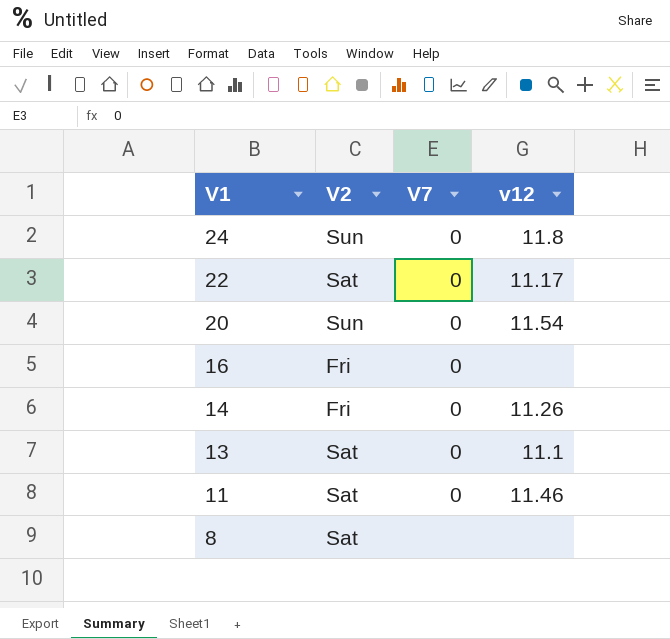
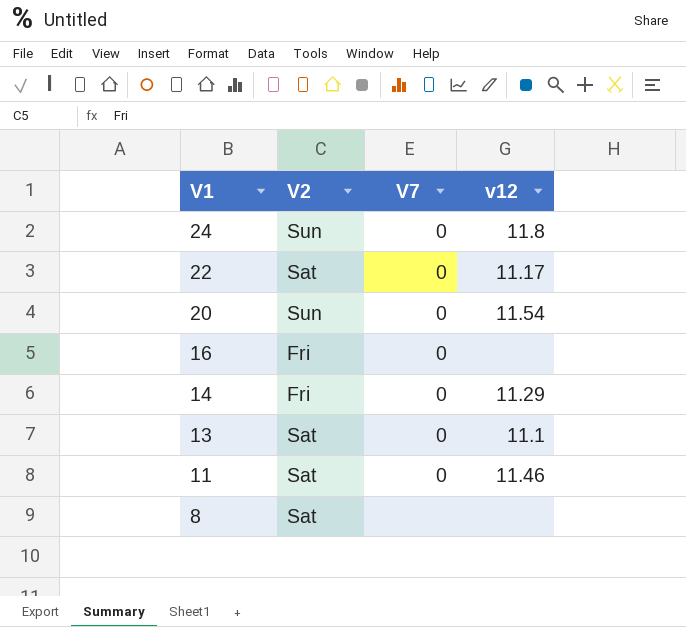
14 | v12: 11.26 -> 11.29

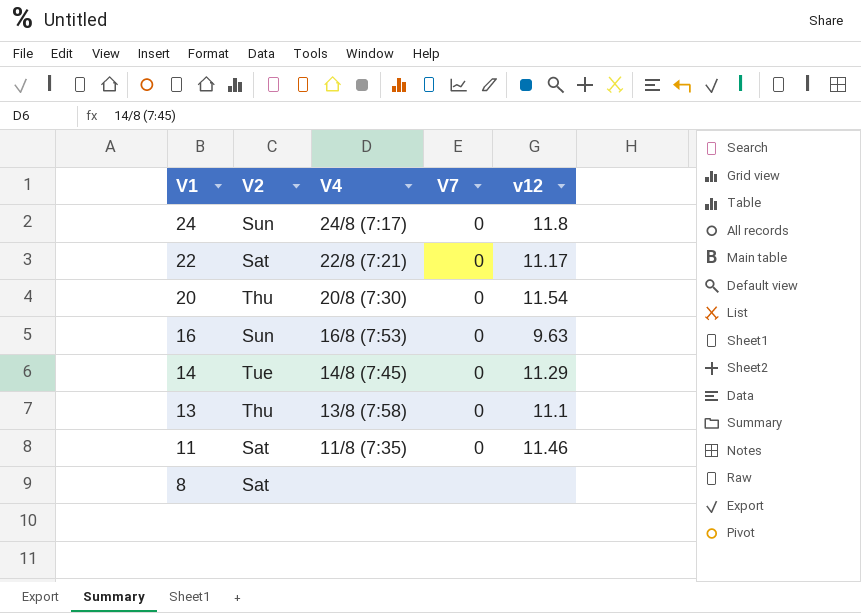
column V4 | position: none -> 3
20 | V2: Sun -> Thu
16 | V2: Fri -> Sun
16 | v12: none -> 9.63
14 | V2: Fri -> Tue
13 | V2: Sat -> Thu

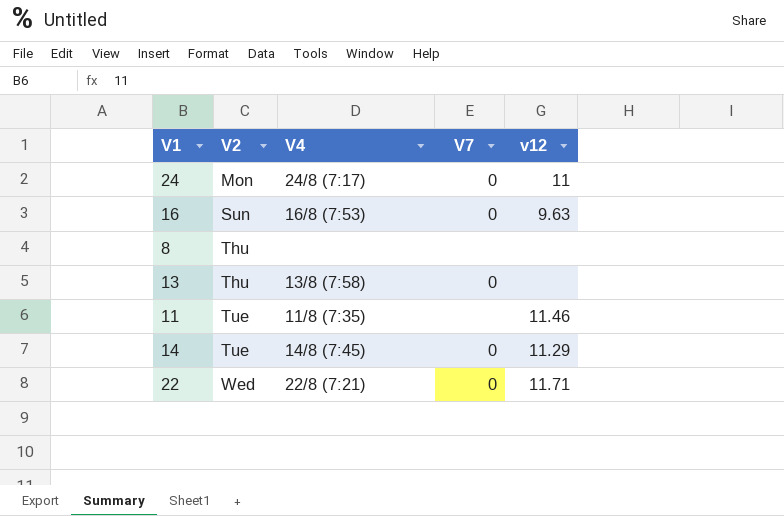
row order: V1 descending -> V2 ascending
row 20: Thu | 20/8 (7:30) | 0 | 11.54 -> none
24 | V2: Sun -> Mon
24 | v12: 11.8 -> 11
8 | V2: Sat -> Thu
13 | v12: 11.1 -> none
11 | V2: Sat -> Tue
11 | V7: 0 -> none
22 | V2: Sat -> Wed
22 | v12: 11.17 -> 11.71

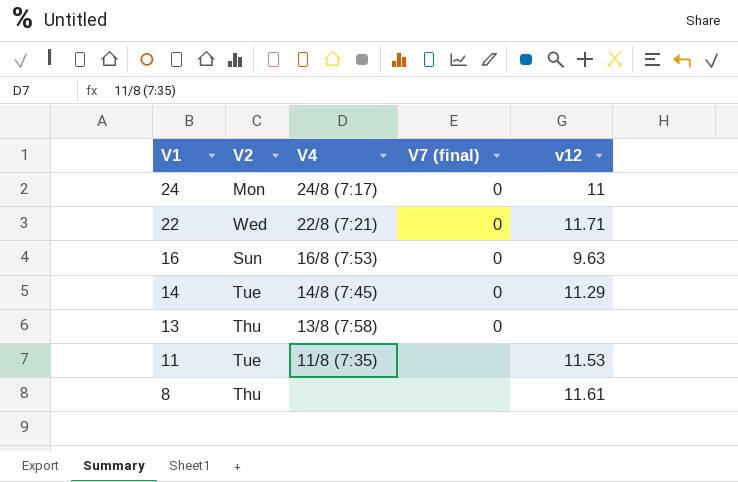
row order: V2 ascending -> V1 descending
column name: V7 -> V7 (final)
11 | v12: 11.46 -> 11.53
8 | v12: none -> 11.61

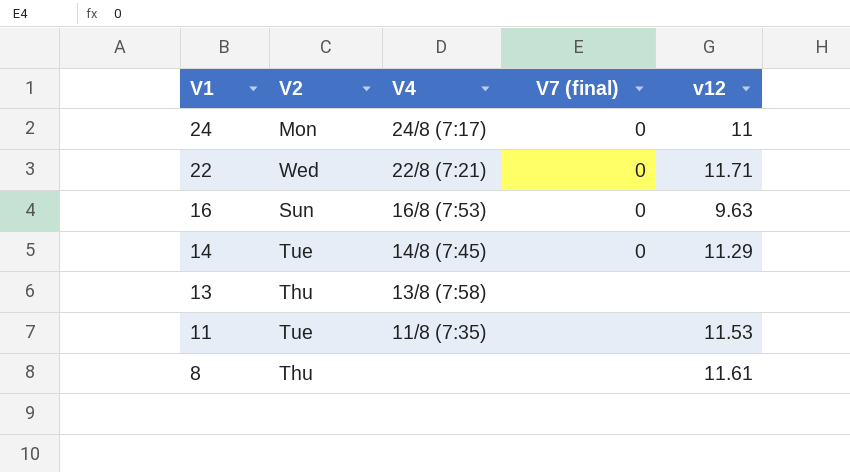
13 | V7 (final): 0 -> none

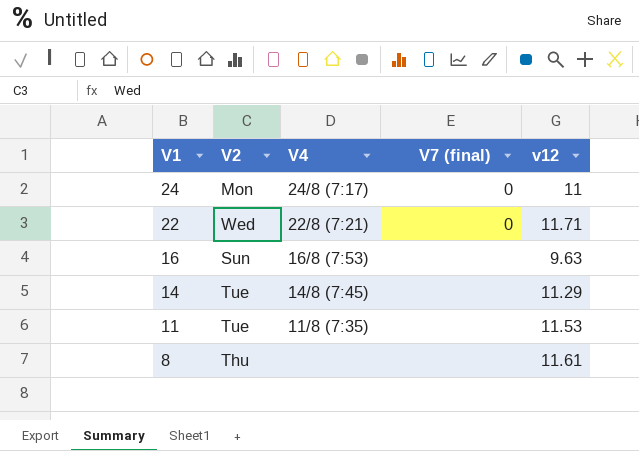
row 13: Thu | 13/8 (7:58) | none | none -> none
16 | V7 (final): 0 -> none
14 | V7 (final): 0 -> none

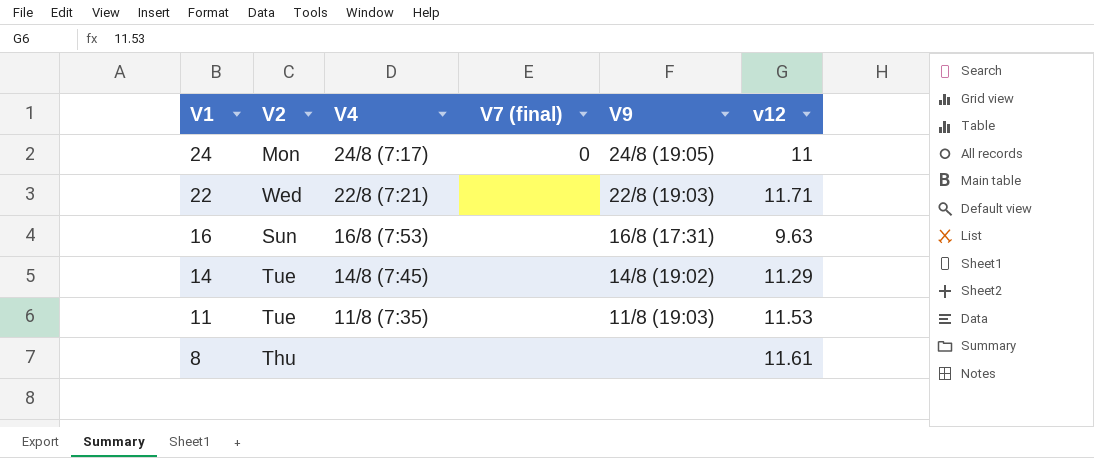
column V9 | position: none -> 5
22 | V7 (final): 0 -> none

